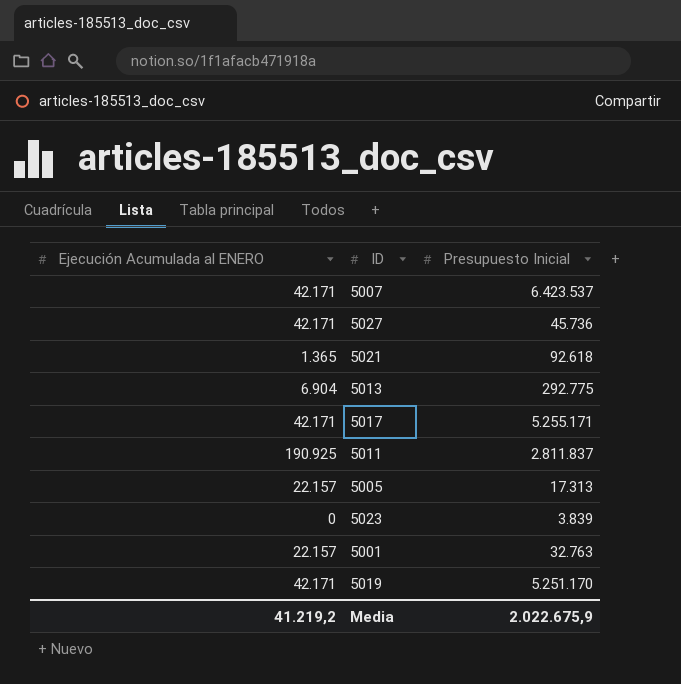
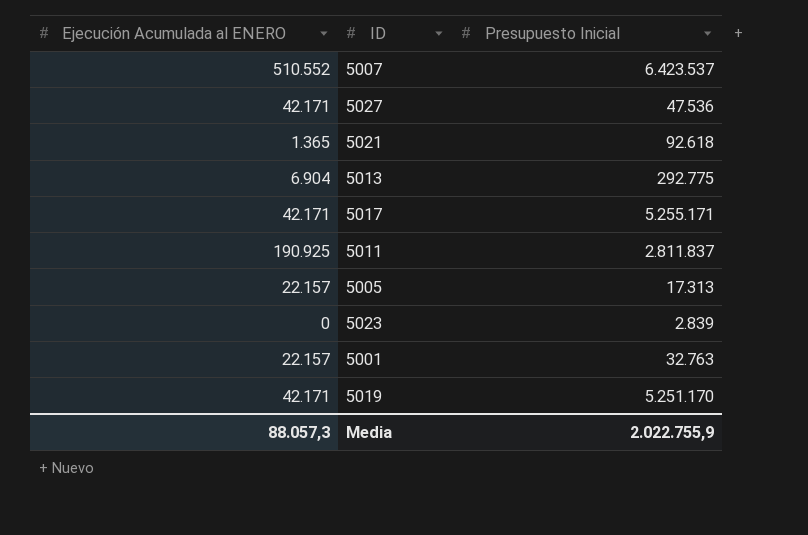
5007 | Ejecución Acumulada al ENERO: 42.171 -> 510.552
5027 | Presupuesto Inicial: 45.736 -> 47.536
5023 | Presupuesto Inicial: 3.839 -> 2.839
Media | Ejecución Acumulada al ENERO: 41.219,2 -> 88.057,3
Media | Presupuesto Inicial: 2.022.675,9 -> 2.022.755,9

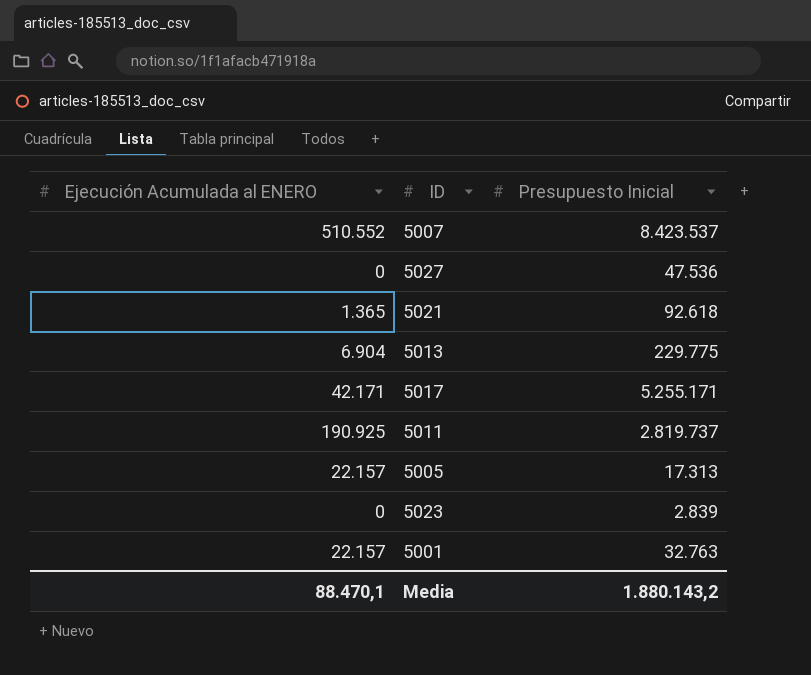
row 5019: 42.171 | 5.251.170 -> none
5007 | Presupuesto Inicial: 6.423.537 -> 8.423.537
5027 | Ejecución Acumulada al ENERO: 42.171 -> 0
5013 | Presupuesto Inicial: 292.775 -> 229.775
5011 | Presupuesto Inicial: 2.811.837 -> 2.819.737
Media | Ejecución Acumulada al ENERO: 88.057,3 -> 88.470,1
Media | Presupuesto Inicial: 2.022.755,9 -> 1.880.143,2

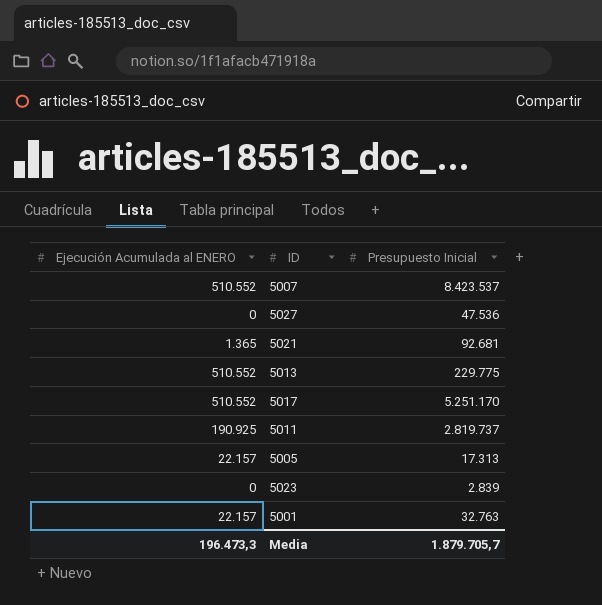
5021 | Presupuesto Inicial: 92.618 -> 92.681
5013 | Ejecución Acumulada al ENERO: 6.904 -> 510.552
5017 | Ejecución Acumulada al ENERO: 42.171 -> 510.552
5017 | Presupuesto Inicial: 5.255.171 -> 5.251.170
Media | Ejecución Acumulada al ENERO: 88.470,1 -> 196.473,3
Media | Presupuesto Inicial: 1.880.143,2 -> 1.879.705,7

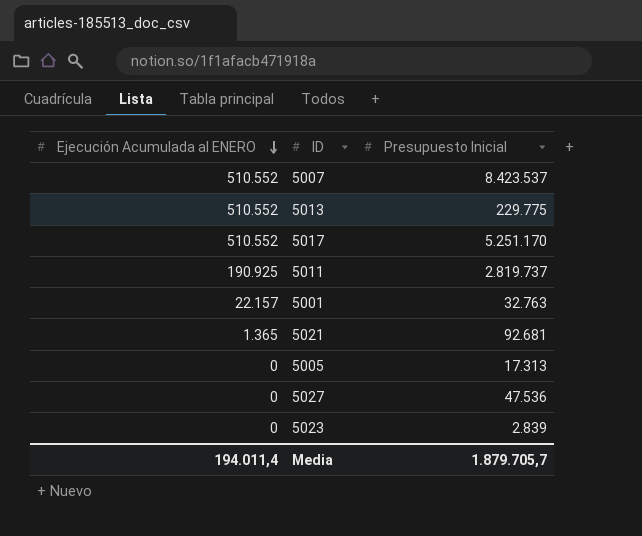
row order: none -> Ejecución Acumulada al ENERO descending
5005 | Ejecución Acumulada al ENERO: 22.157 -> 0
Media | Ejecución Acumulada al ENERO: 196.473,3 -> 194.011,4

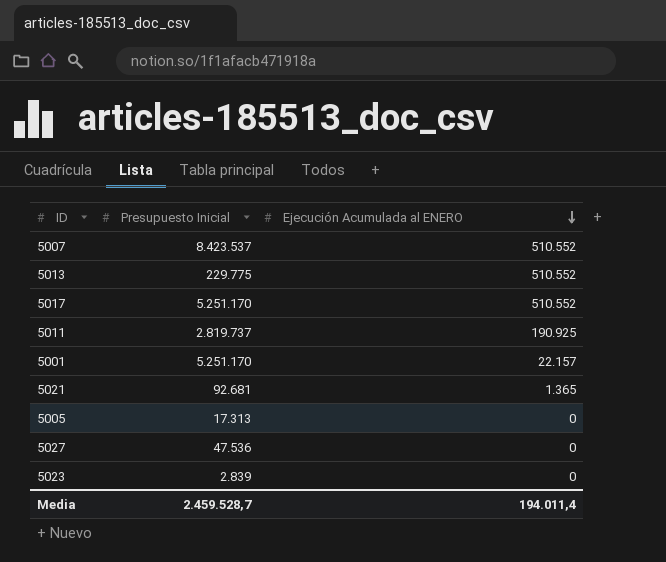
column Ejecución Acumulada al ENERO | position: 1 -> 3
5001 | Presupuesto Inicial: 32.763 -> 5.251.170
Media | Presupuesto Inicial: 1.879.705,7 -> 2.459.528,7

